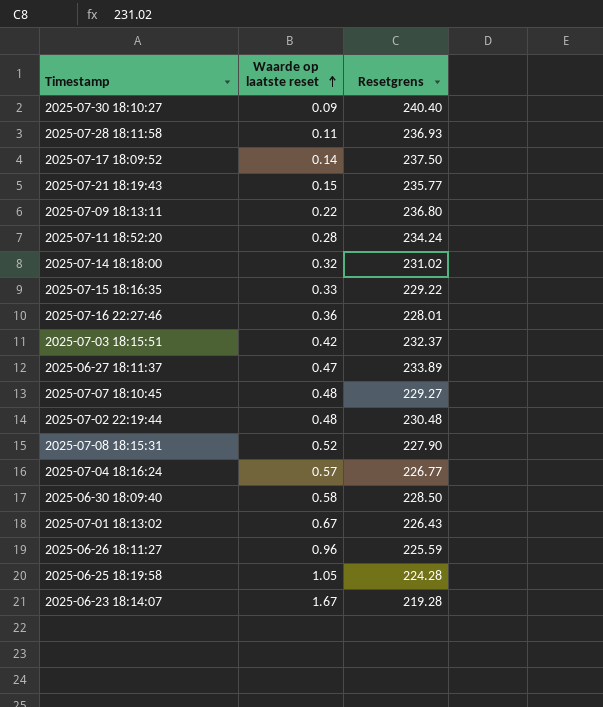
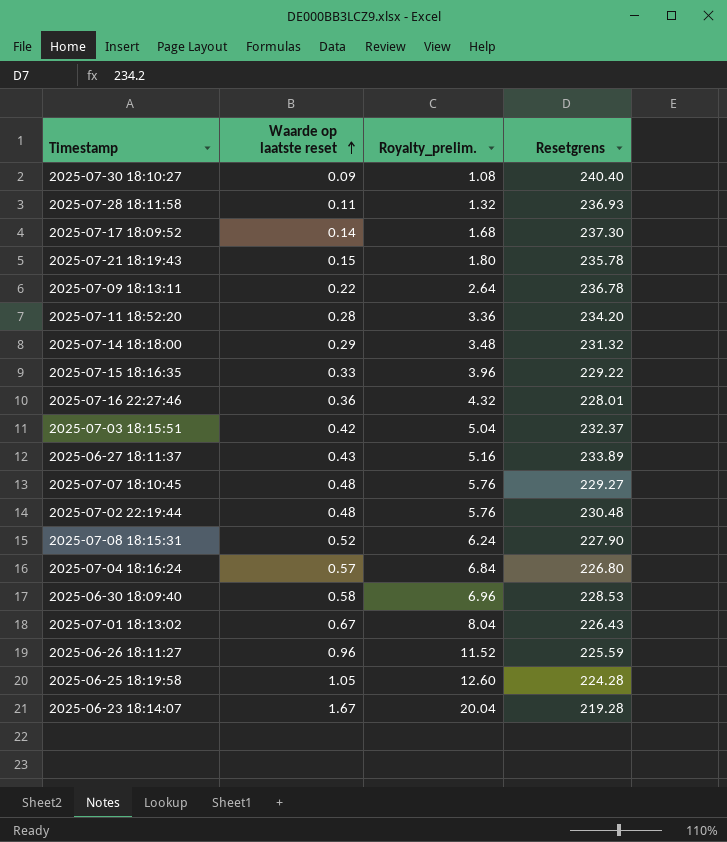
column Royalty_prelim. | formula: none -> [Waarde op laatste reset] * 12
2025-07-17 18:09:52 | Resetgrens: 237.50 -> 237.30
2025-07-21 18:19:43 | Resetgrens: 235.77 -> 235.78
2025-07-09 18:13:11 | Resetgrens: 236.80 -> 236.78
2025-07-11 18:52:20 | Resetgrens: 234.24 -> 234.20
2025-07-14 18:18:00 | Waarde op laatste reset: 0.32 -> 0.29
2025-07-14 18:18:00 | Resetgrens: 231.02 -> 231.32
2025-06-27 18:11:37 | Waarde op laatste reset: 0.47 -> 0.43
2025-07-04 18:16:24 | Resetgrens: 226.77 -> 226.80
2025-06-30 18:09:40 | Resetgrens: 228.50 -> 228.53

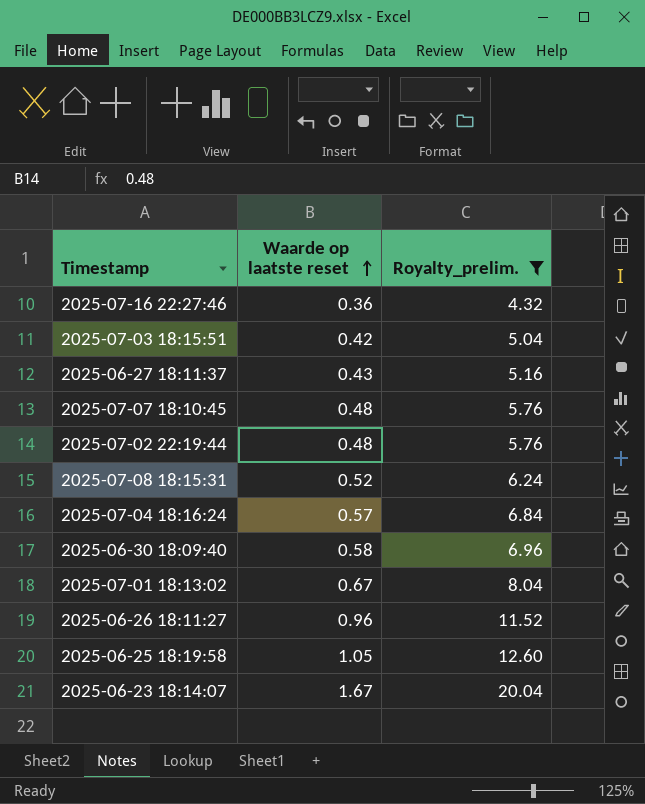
filter: none -> Royalty_prelim. >= 4.32
column Resetgrens | position: 4 -> none

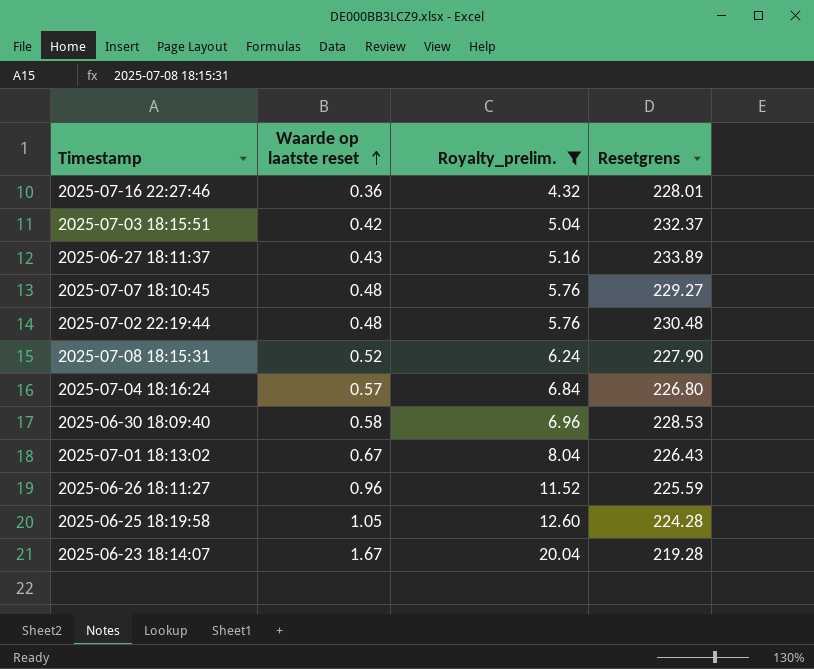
column Resetgrens | position: none -> 4

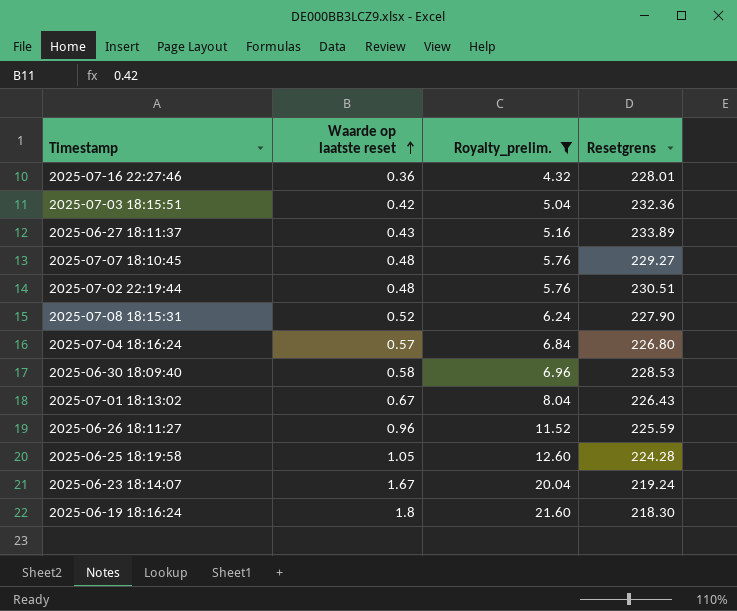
2025-07-03 18:15:51 | Resetgrens: 232.37 -> 232.36
2025-07-02 22:19:44 | Resetgrens: 230.48 -> 230.51
2025-06-23 18:14:07 | Resetgrens: 219.28 -> 219.24
row 2025-06-19 18:16:24: none -> 1.8 | 21.60 | 218.30

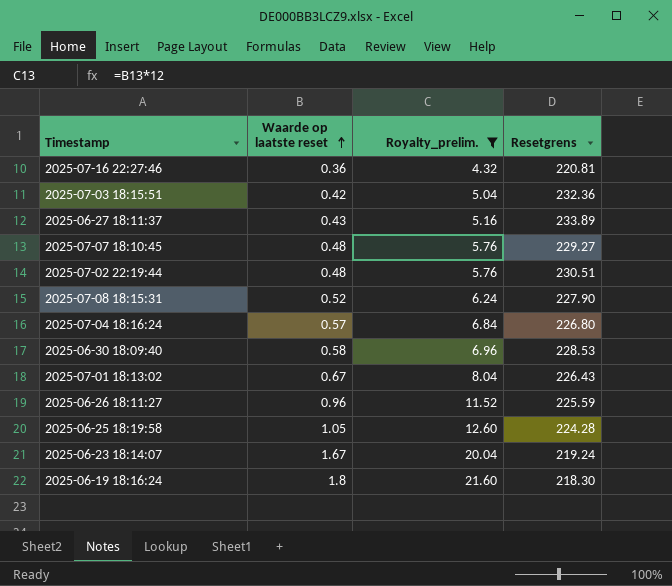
2025-07-16 22:27:46 | Resetgrens: 228.01 -> 220.81

